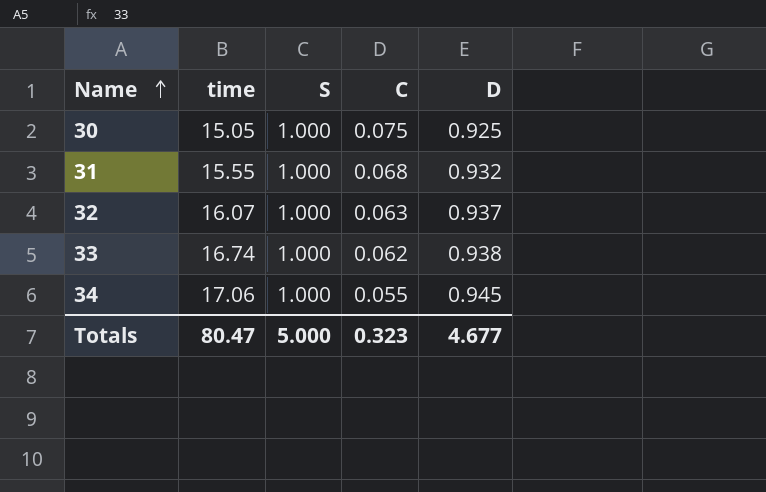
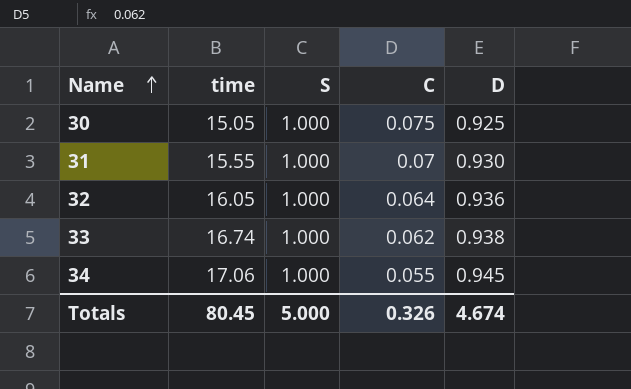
31 | C: 0.068 -> 0.07
31 | D: 0.932 -> 0.930
32 | time: 16.07 -> 16.05
32 | C: 0.063 -> 0.064
32 | D: 0.937 -> 0.936
Totals | time: 80.47 -> 80.45
Totals | C: 0.323 -> 0.326
Totals | D: 4.677 -> 4.674

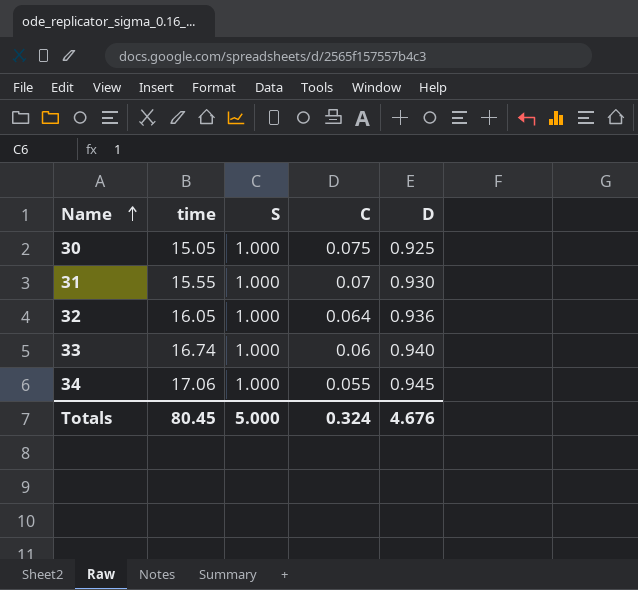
33 | C: 0.062 -> 0.06
33 | D: 0.938 -> 0.940
Totals | C: 0.326 -> 0.324
Totals | D: 4.674 -> 4.676

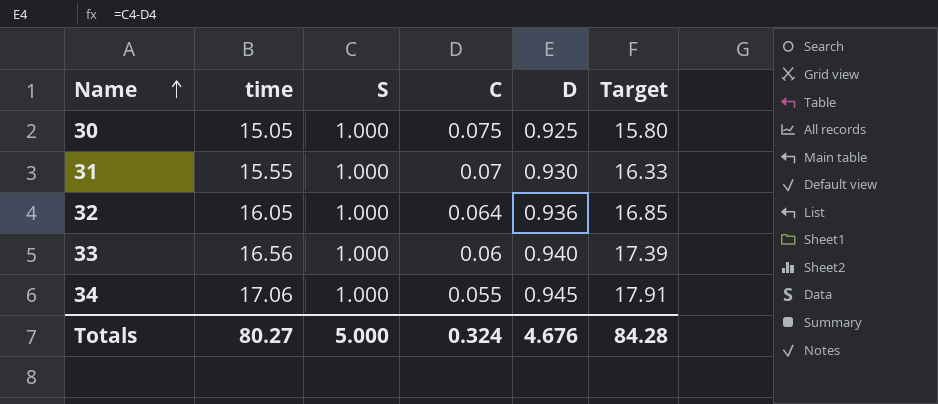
column Target | formula: none -> [time] * 1.05
33 | time: 16.74 -> 16.56
Totals | time: 80.45 -> 80.27

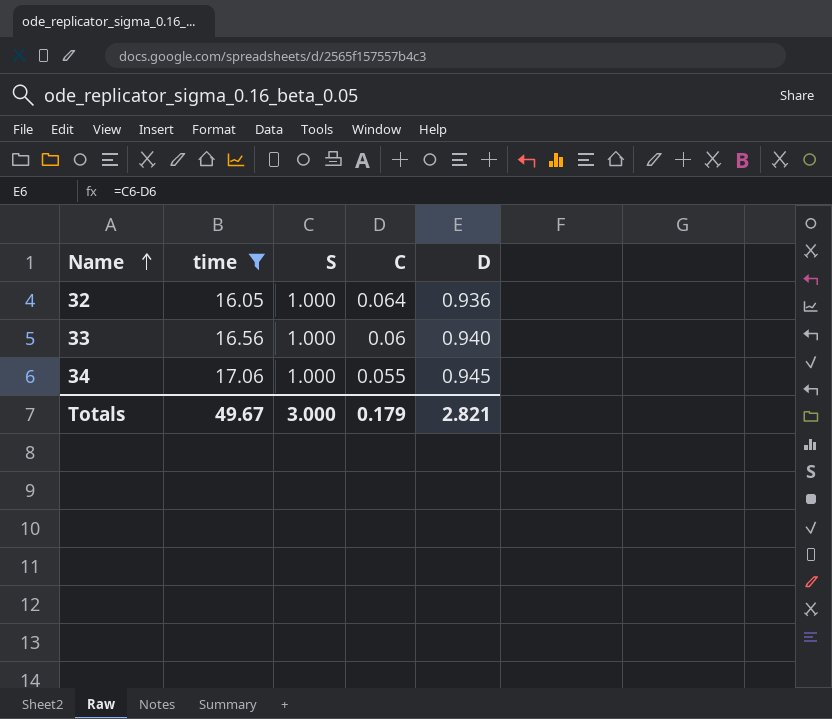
filter: none -> time >= 16.05
column Target | formula: [time] * 1.05 -> none
Totals | time: 80.27 -> 49.67
Totals | S: 5.000 -> 3.000
Totals | C: 0.324 -> 0.179
Totals | D: 4.676 -> 2.821

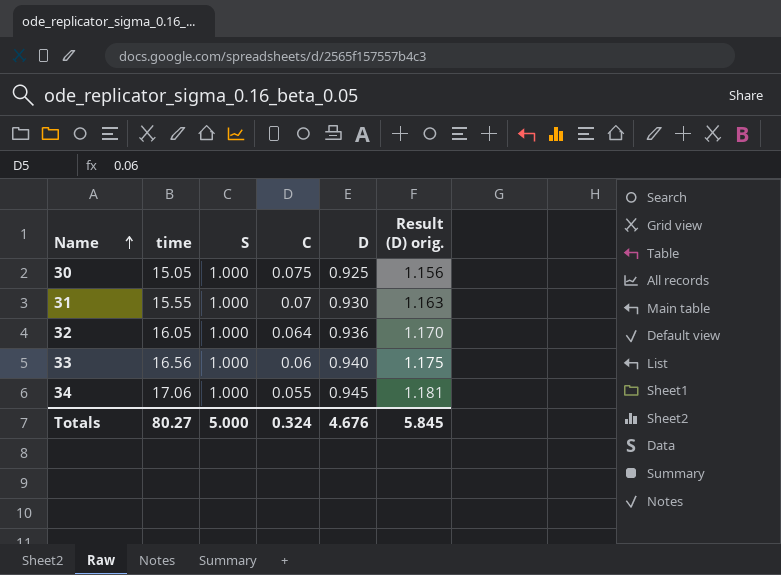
filter: time >= 16.05 -> none
column Result (D) orig. | formula: none -> [D] * 1.25
Totals | time: 49.67 -> 80.27
Totals | S: 3.000 -> 5.000
Totals | C: 0.179 -> 0.324
Totals | D: 2.821 -> 4.676

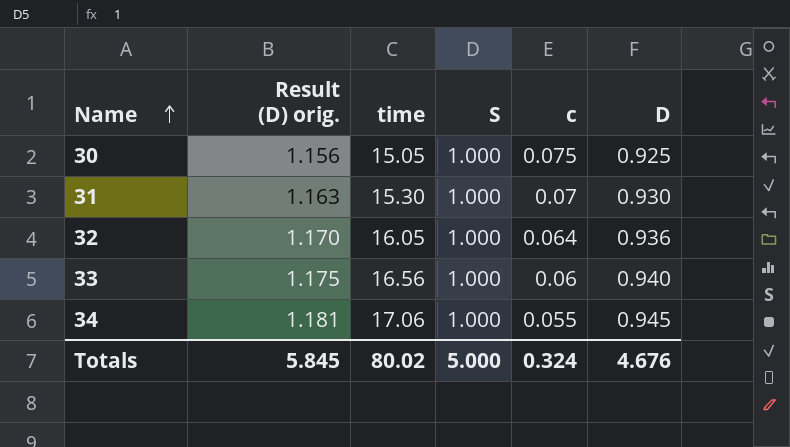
column Result (D) orig. | position: 6 -> 2
column name: C -> c
31 | time: 15.55 -> 15.30
Totals | time: 80.27 -> 80.02

